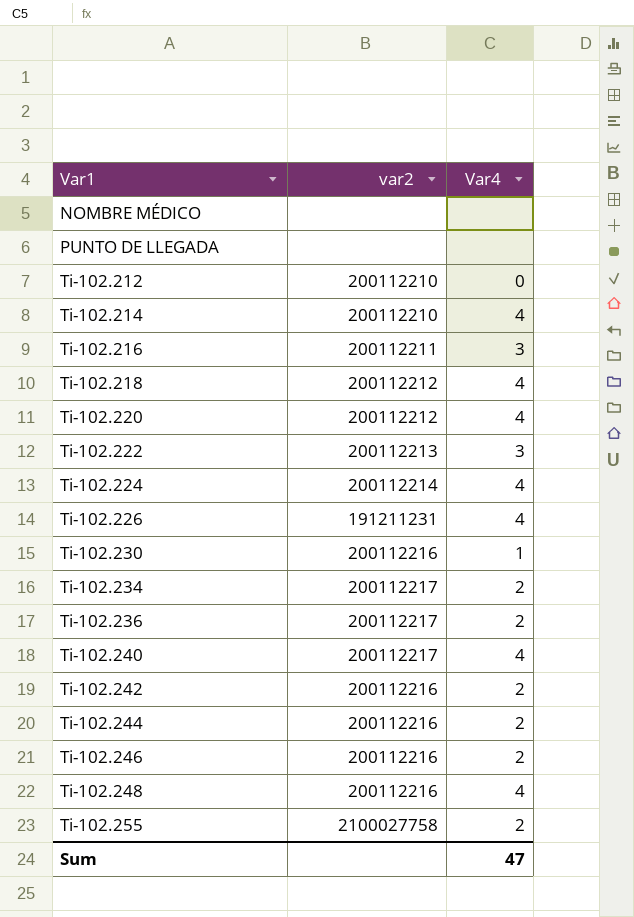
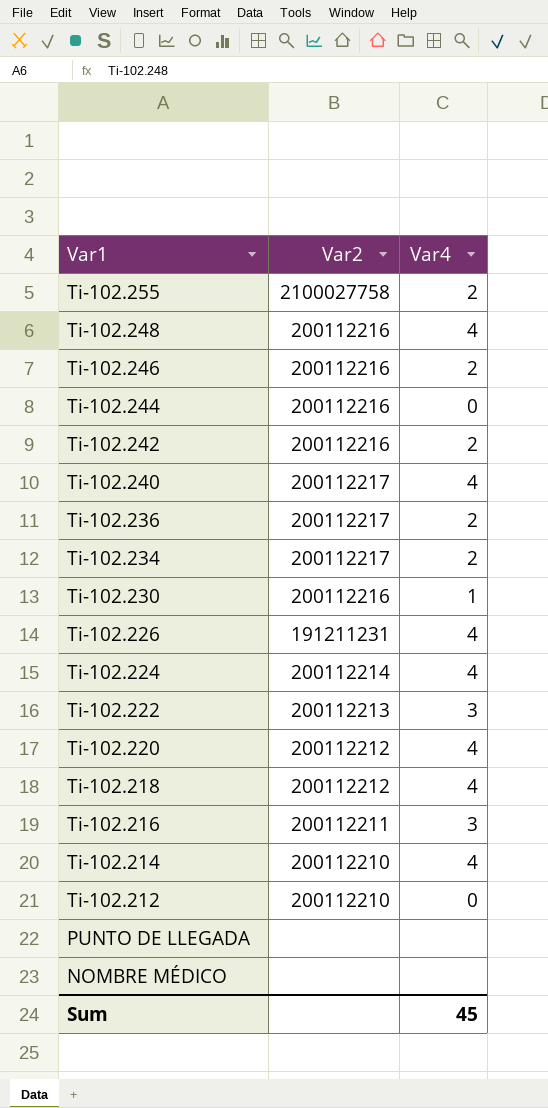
row order: Var1 ascending -> Var1 descending
column name: var2 -> Var2
Ti-102.244 | Var4: 2 -> 0
Sum | Var4: 47 -> 45

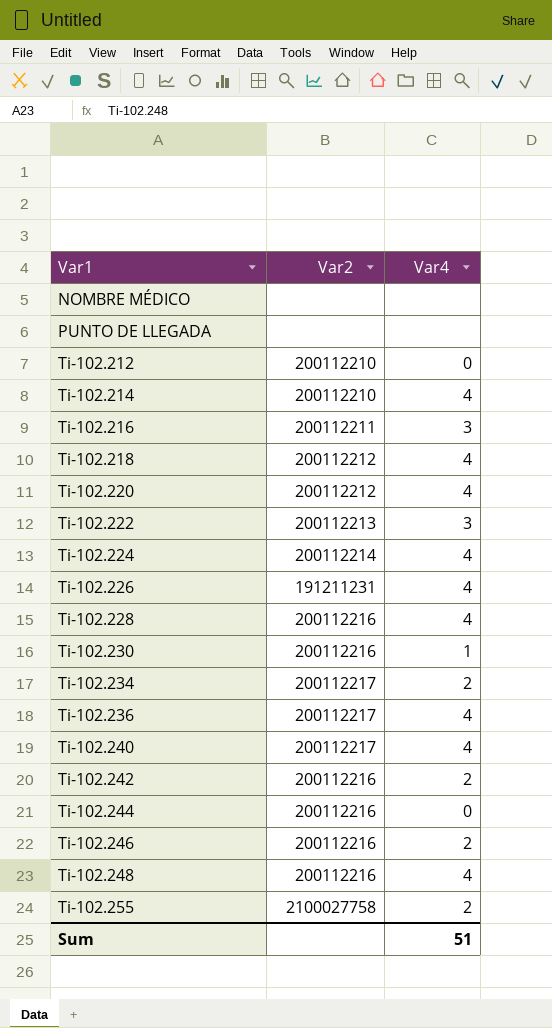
row order: Var1 descending -> Var1 ascending
row Ti-102.228: none -> 200112216 | 4
Ti-102.236 | Var4: 2 -> 4
Sum | Var4: 45 -> 51

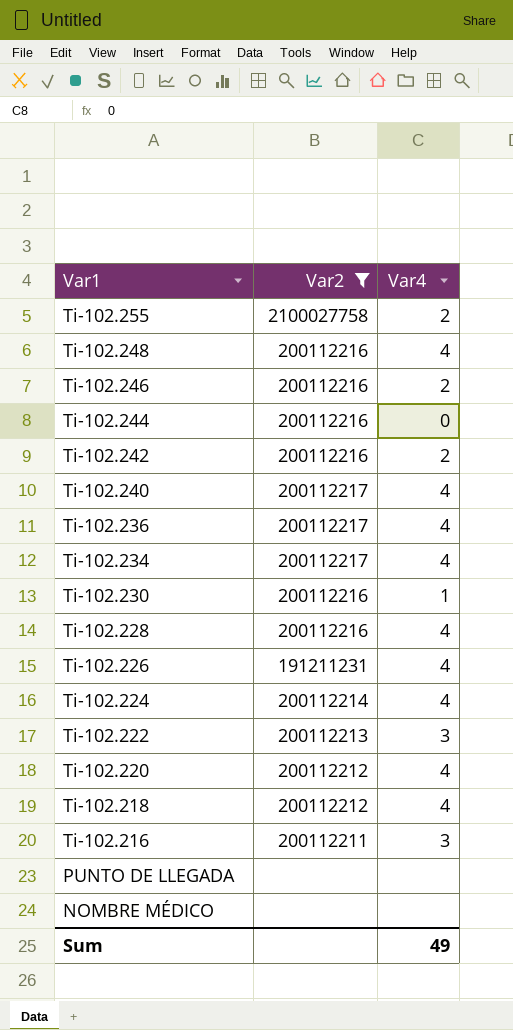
filter: none -> Var2 != 200112210
row order: Var1 ascending -> Var1 descending
Ti-102.234 | Var4: 2 -> 4
Sum | Var4: 51 -> 49

